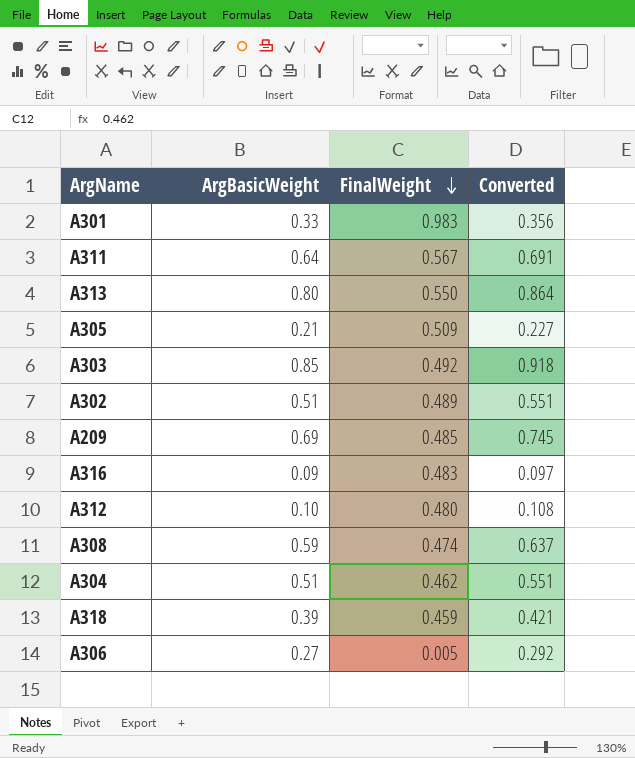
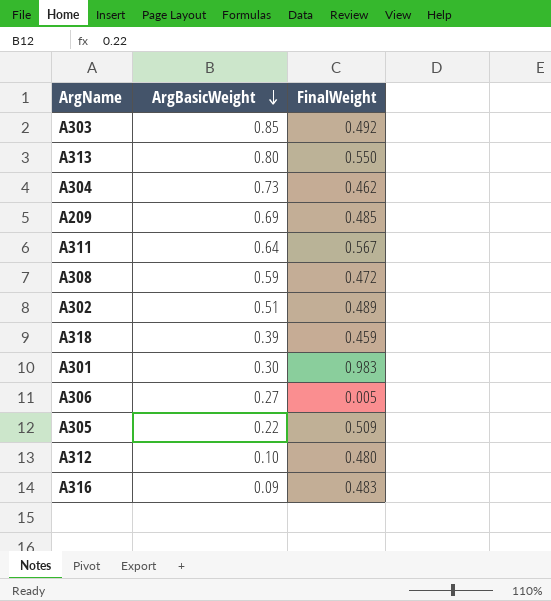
row order: FinalWeight descending -> ArgBasicWeight descending
column Converted | formula: [ArgBasicWeight] * 1.08 -> none
A304 | ArgBasicWeight: 0.51 -> 0.73
A308 | FinalWeight: 0.474 -> 0.472
A301 | ArgBasicWeight: 0.33 -> 0.30
A305 | ArgBasicWeight: 0.21 -> 0.22

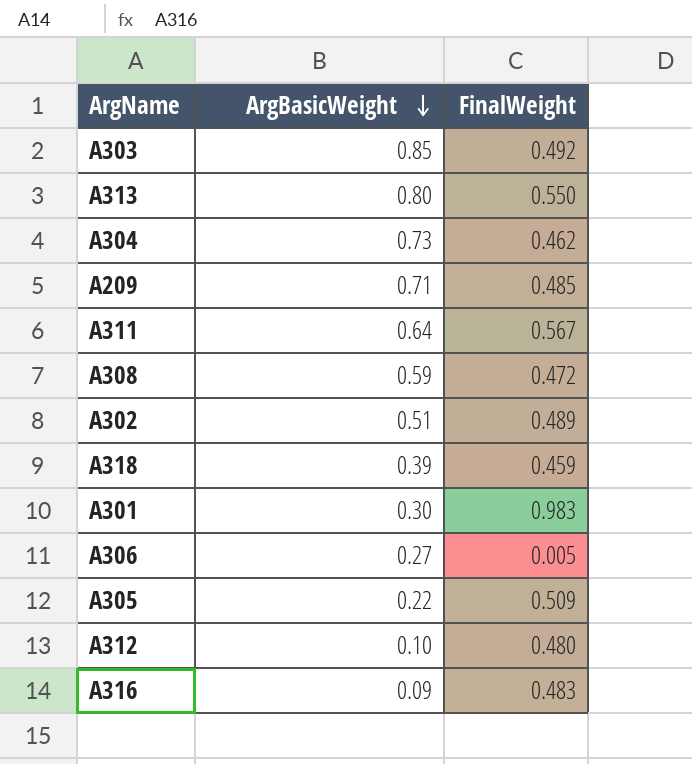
A209 | ArgBasicWeight: 0.69 -> 0.71

